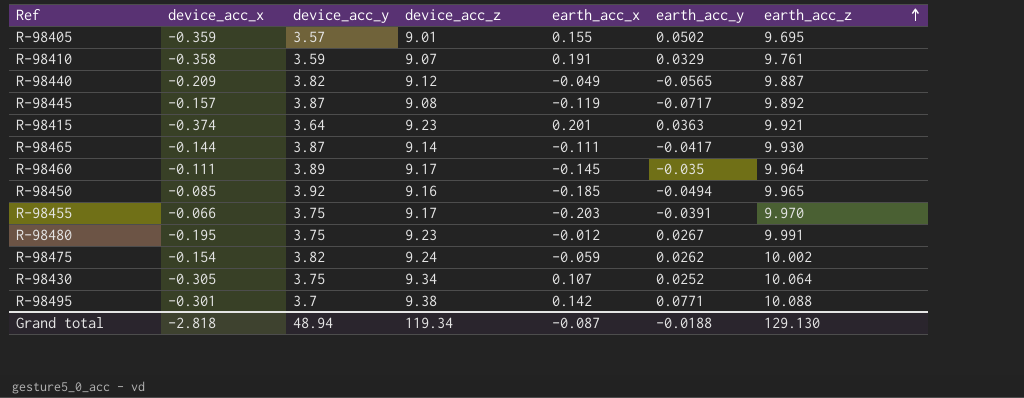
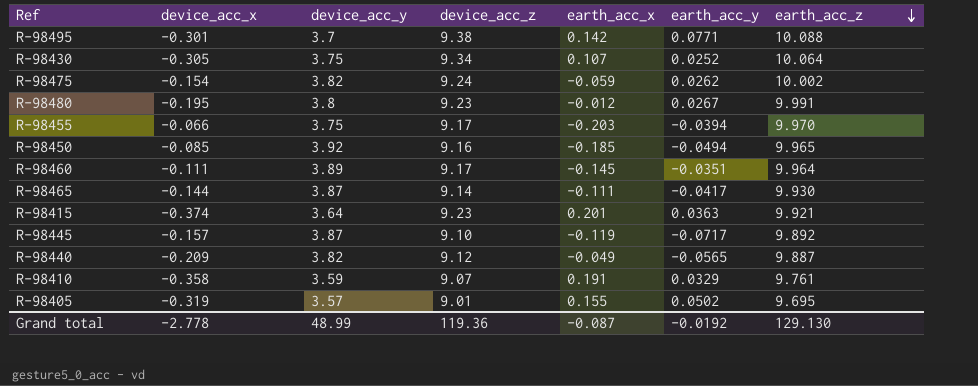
row order: earth_acc_z ascending -> earth_acc_z descending
R-98480 | device_acc_y: 3.75 -> 3.8
R-98455 | earth_acc_y: -0.0391 -> -0.0394
R-98460 | earth_acc_y: -0.035 -> -0.0351
R-98445 | device_acc_z: 9.08 -> 9.10
R-98405 | device_acc_x: -0.359 -> -0.319
Grand total | device_acc_x: -2.818 -> -2.778
Grand total | device_acc_y: 48.94 -> 48.99
Grand total | device_acc_z: 119.34 -> 119.36
Grand total | earth_acc_y: -0.0188 -> -0.0192

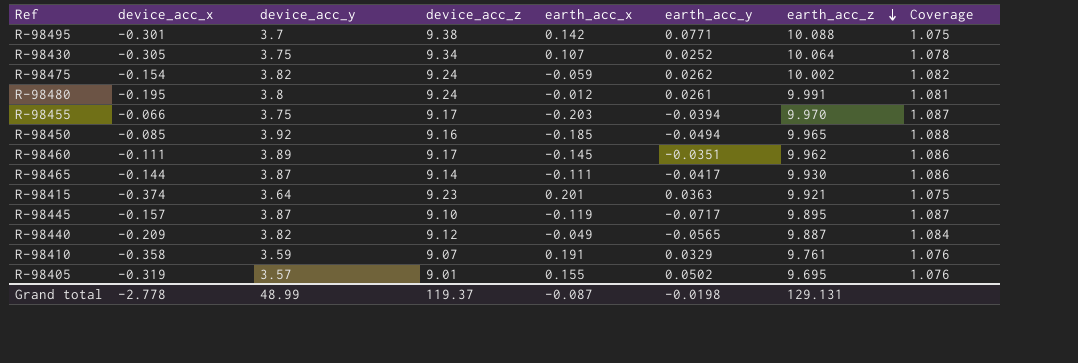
column Coverage | formula: none -> [earth_acc_z] / [device_acc_z]
R-98480 | device_acc_z: 9.23 -> 9.24
R-98480 | earth_acc_y: 0.0267 -> 0.0261
R-98460 | earth_acc_z: 9.964 -> 9.962
R-98445 | earth_acc_z: 9.892 -> 9.895
Grand total | device_acc_z: 119.36 -> 119.37
Grand total | earth_acc_y: -0.0192 -> -0.0198
Grand total | earth_acc_z: 129.130 -> 129.131

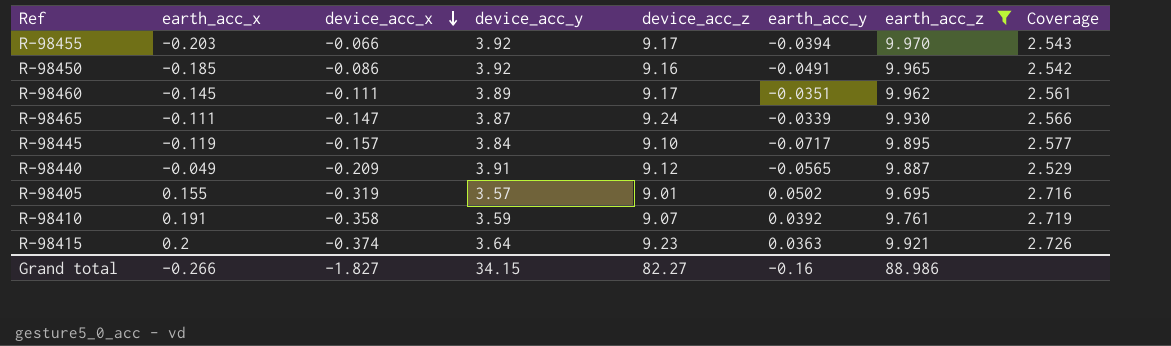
filter: none -> earth_acc_z <= 9.970
row order: earth_acc_z descending -> device_acc_x descending
column earth_acc_x | position: 5 -> 2
column Coverage | formula: [earth_acc_z] / [device_acc_z] -> [earth_acc_z] / [device_acc_y]
R-98455 | device_acc_y: 3.75 -> 3.92
R-98450 | device_acc_x: -0.085 -> -0.086
R-98450 | earth_acc_y: -0.0494 -> -0.0491
R-98465 | device_acc_x: -0.144 -> -0.147
R-98465 | device_acc_z: 9.14 -> 9.24
R-98465 | earth_acc_y: -0.0417 -> -0.0339
R-98445 | device_acc_y: 3.87 -> 3.84
R-98440 | device_acc_y: 3.82 -> 3.91
R-98410 | earth_acc_y: 0.0329 -> 0.0392
R-98415 | earth_acc_x: 0.201 -> 0.2
Grand total | earth_acc_x: -0.087 -> -0.266
Grand total | device_acc_x: -2.778 -> -1.827
Grand total | device_acc_y: 48.99 -> 34.15
Grand total | device_acc_z: 119.37 -> 82.27
Grand total | earth_acc_y: -0.0198 -> -0.16
Grand total | earth_acc_z: 129.131 -> 88.986

